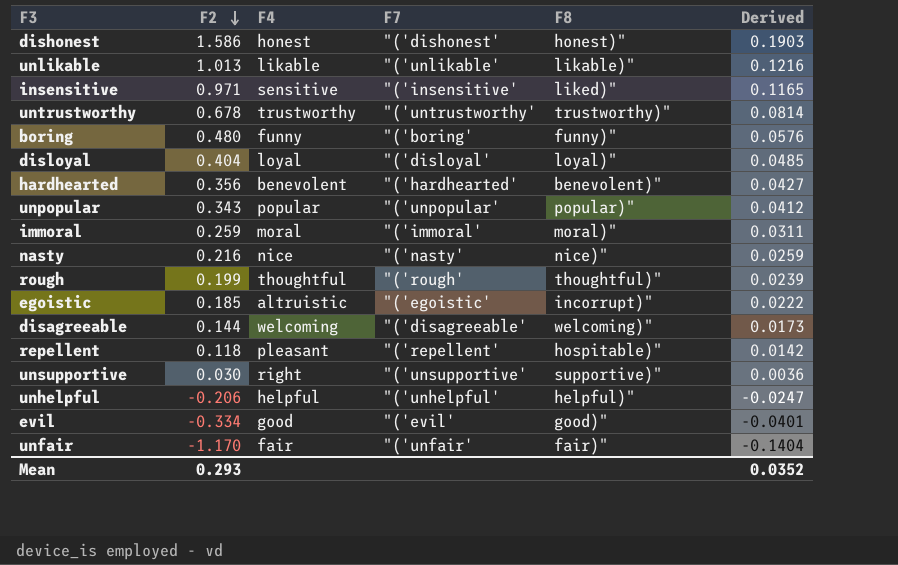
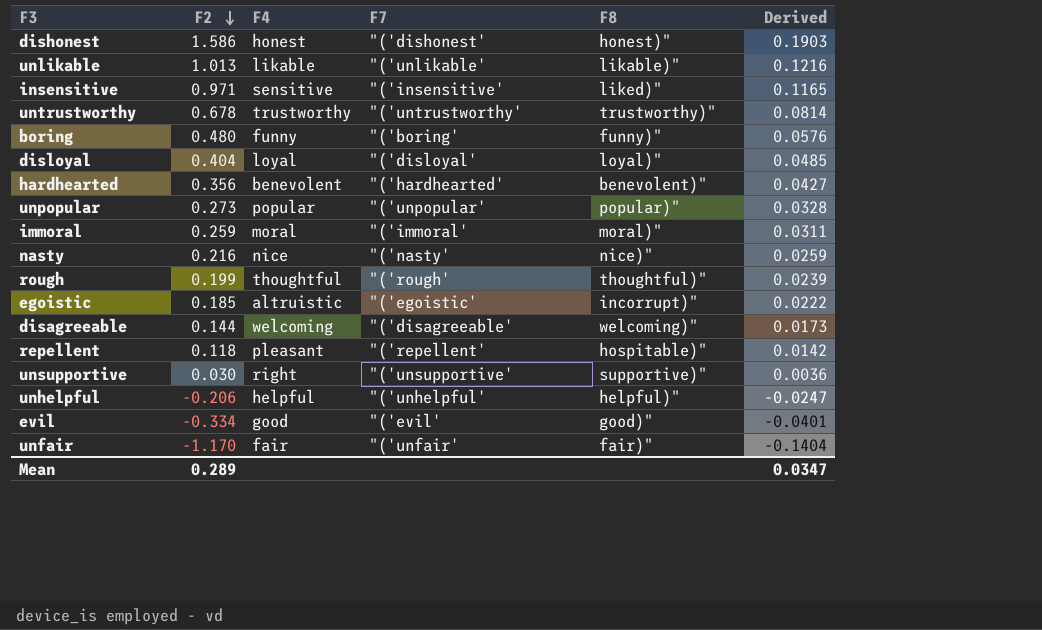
unpopular | F2: 0.343 -> 0.273
unpopular | Derived: 0.0412 -> 0.0328
Mean | F2: 0.293 -> 0.289
Mean | Derived: 0.0352 -> 0.0347

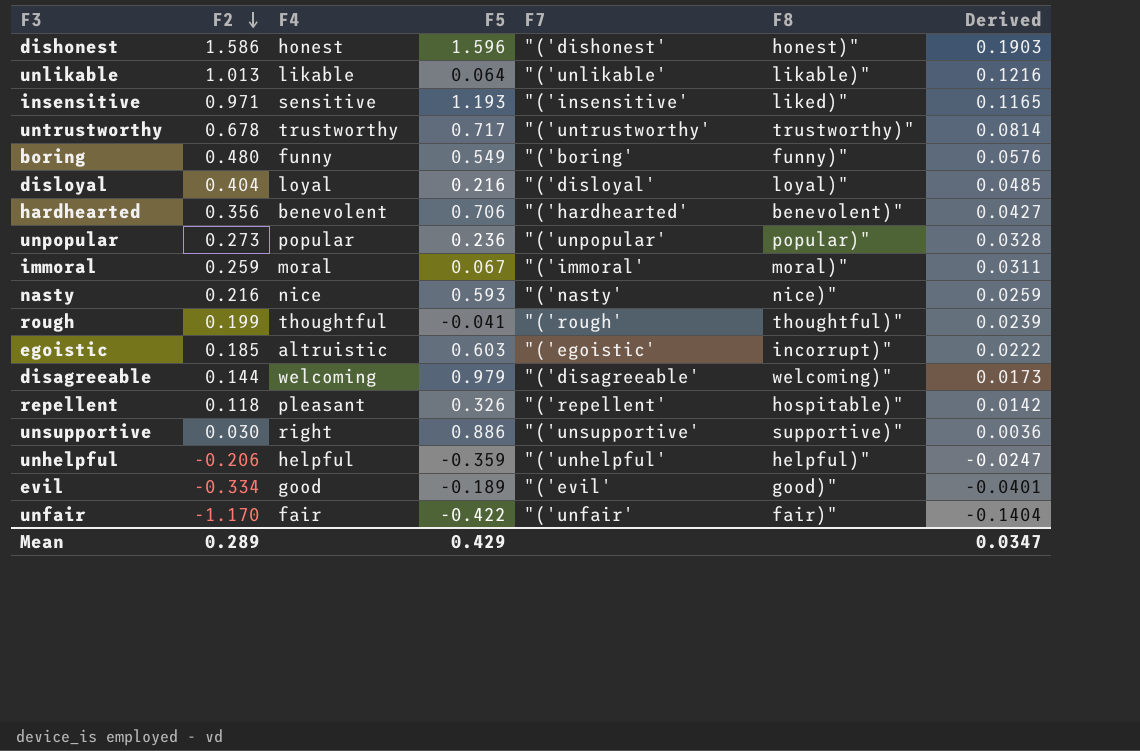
column F5 | position: none -> 4

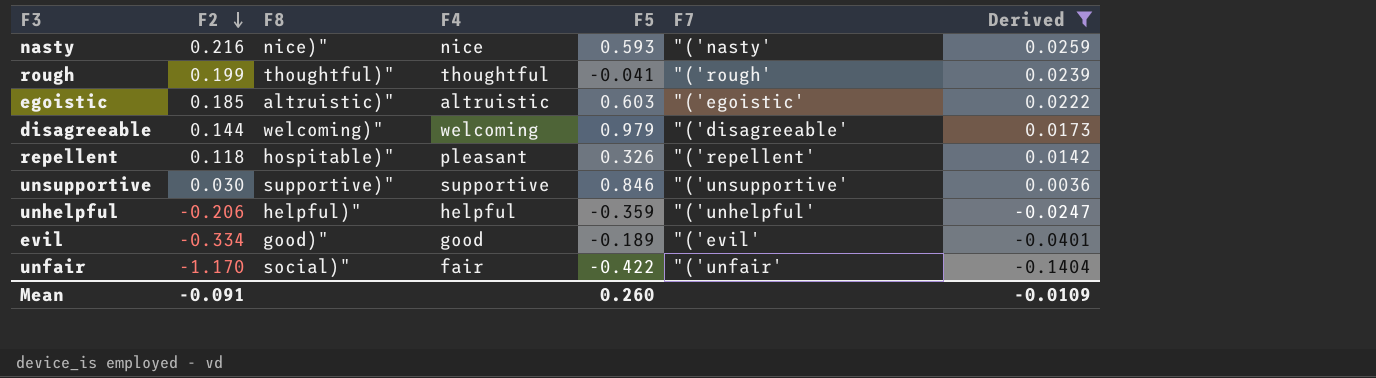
filter: none -> Derived <= 0.0259
column F8 | position: 6 -> 3
egoistic | F8: incorrupt)" -> altruistic)"
unsupportive | F4: right -> supportive
unsupportive | F5: 0.886 -> 0.846
unfair | F8: fair)" -> social)"
Mean | F2: 0.289 -> -0.091
Mean | F5: 0.429 -> 0.260
Mean | Derived: 0.0347 -> -0.0109

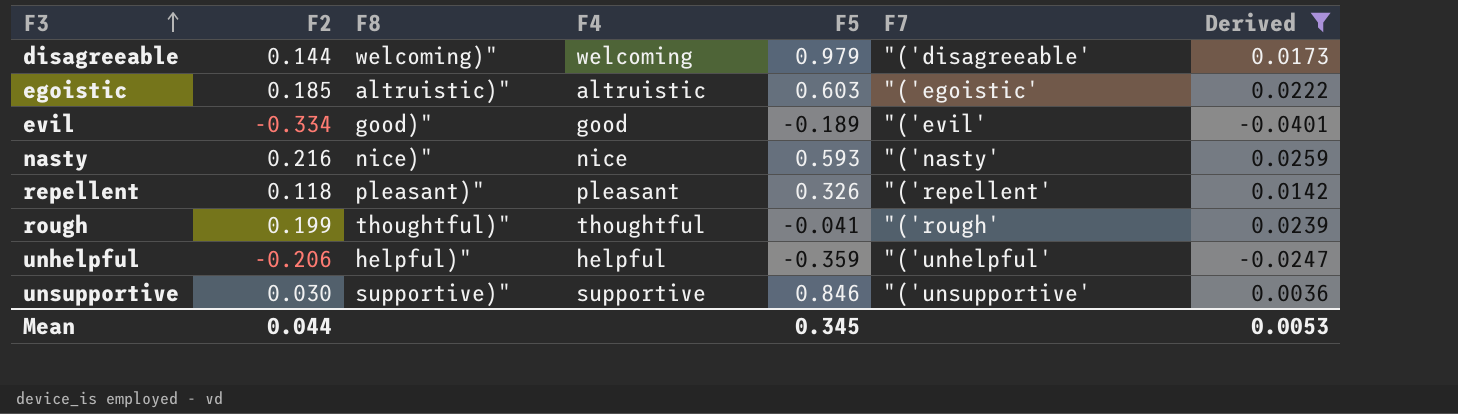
row order: F2 descending -> F3 ascending
row unfair: -1.170 | social)" | fair | -0.422 | "('unfair' | -0.1404 -> none
repellent | F8: hospitable)" -> pleasant)"
Mean | F2: -0.091 -> 0.044
Mean | F5: 0.260 -> 0.345
Mean | Derived: -0.0109 -> 0.0053

